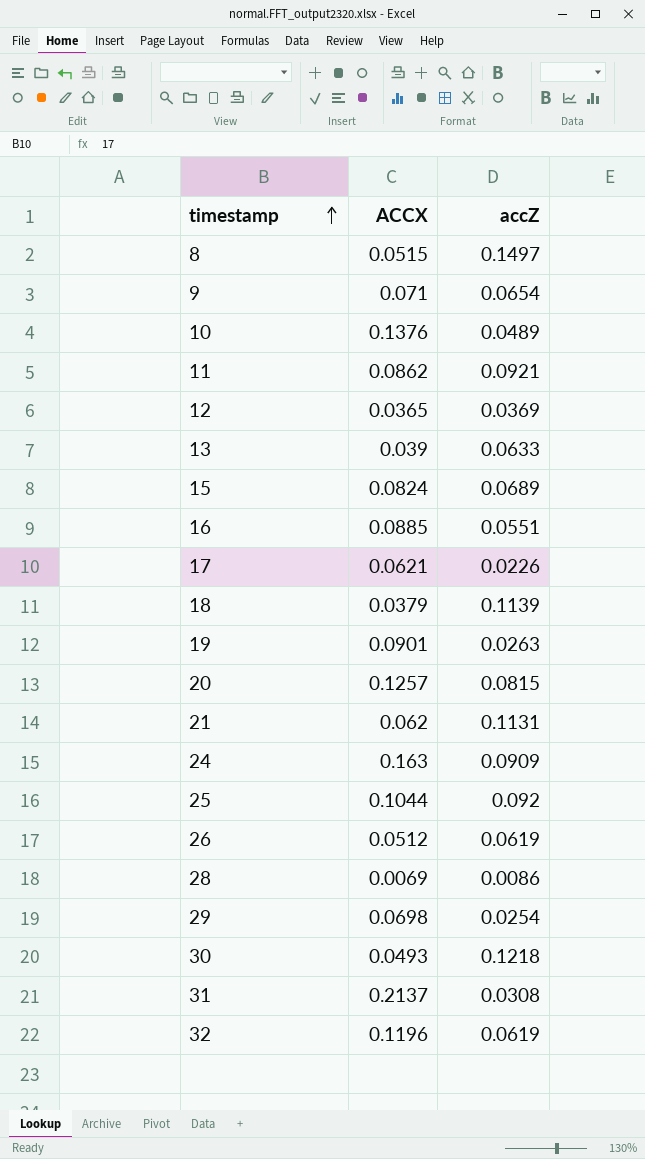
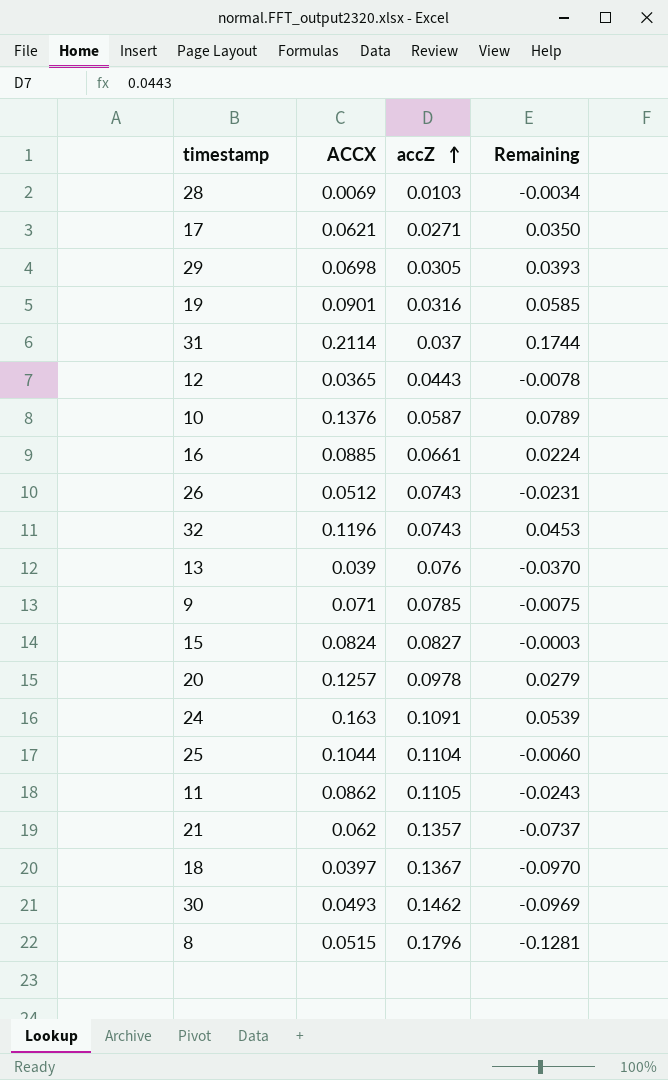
row order: timestamp ascending -> accZ ascending
column Remaining | formula: none -> [ACCX] - [accZ]
28 | accZ: 0.0086 -> 0.0103
17 | accZ: 0.0226 -> 0.0271
29 | accZ: 0.0254 -> 0.0305
19 | accZ: 0.0263 -> 0.0316
31 | ACCX: 0.2137 -> 0.2114
31 | accZ: 0.0308 -> 0.037
12 | accZ: 0.0369 -> 0.0443
10 | accZ: 0.0489 -> 0.0587
16 | accZ: 0.0551 -> 0.0661
26 | accZ: 0.0619 -> 0.0743
32 | accZ: 0.0619 -> 0.0743
13 | accZ: 0.0633 -> 0.076
9 | accZ: 0.0654 -> 0.0785
15 | accZ: 0.0689 -> 0.0827
20 | accZ: 0.0815 -> 0.0978
24 | accZ: 0.0909 -> 0.1091
25 | accZ: 0.092 -> 0.1104
11 | accZ: 0.0921 -> 0.1105
21 | accZ: 0.1131 -> 0.1357
18 | ACCX: 0.0379 -> 0.0397
18 | accZ: 0.1139 -> 0.1367
30 | accZ: 0.1218 -> 0.1462
8 | accZ: 0.1497 -> 0.1796

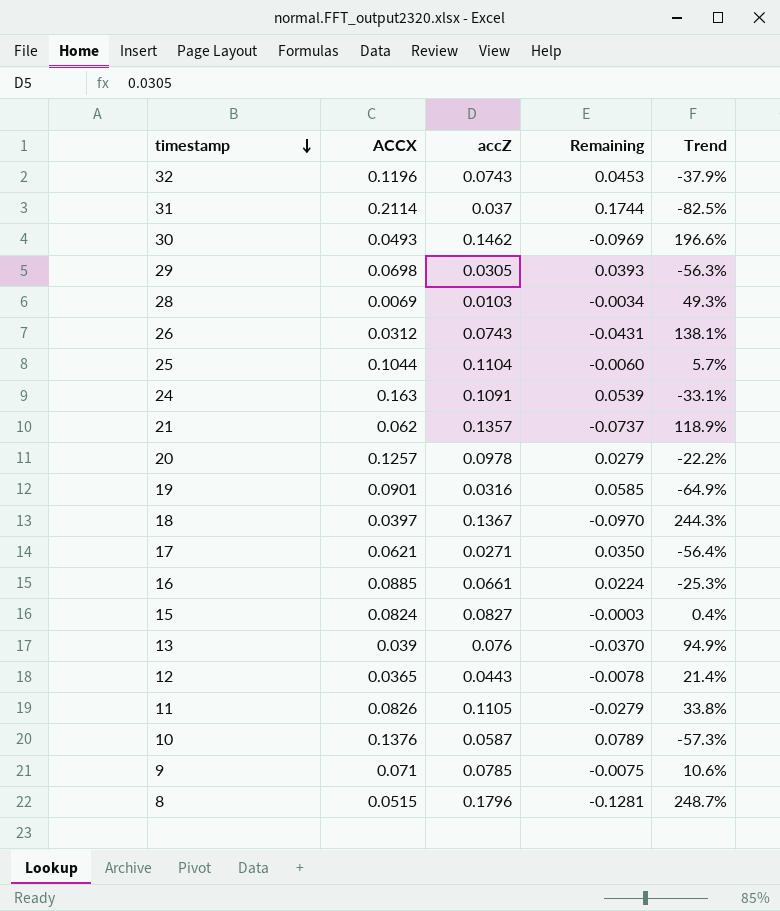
row order: accZ ascending -> timestamp descending
column Trend | formula: none -> ([accZ] - [ACCX]) / [ACCX]
26 | ACCX: 0.0512 -> 0.0312
26 | Remaining: -0.0231 -> -0.0431
11 | ACCX: 0.0862 -> 0.0826
11 | Remaining: -0.0243 -> -0.0279

